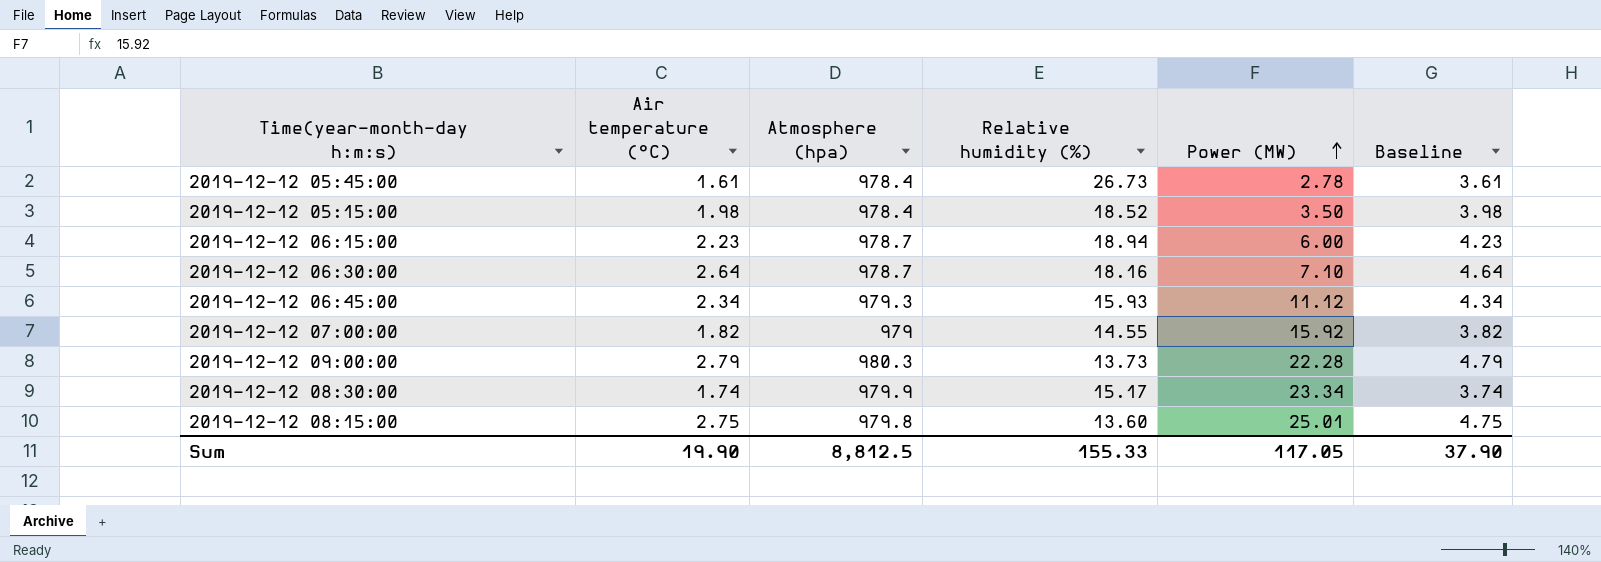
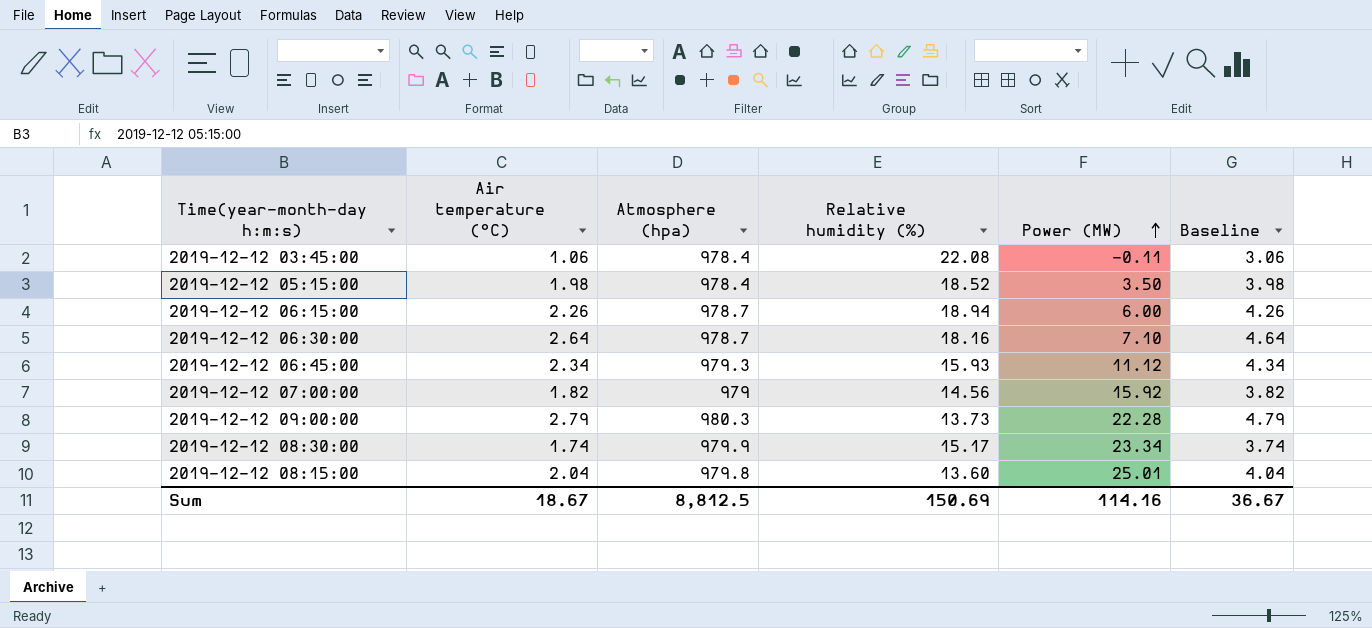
row 2019-12-12 05:45:00: 1.61 | 978.4 | 26.73 | 2.78 | 3.61 -> none
row 2019-12-12 03:45:00: none -> 1.06 | 978.4 | 22.08 | -0.11 | 3.06
2019-12-12 06:15:00 | Air temperature (°C): 2.23 -> 2.26
2019-12-12 06:15:00 | Baseline: 4.23 -> 4.26
2019-12-12 07:00:00 | Relative humidity (%): 14.55 -> 14.56
2019-12-12 08:15:00 | Air temperature (°C): 2.75 -> 2.04
2019-12-12 08:15:00 | Baseline: 4.75 -> 4.04
Sum | Air temperature (°C): 19.90 -> 18.67
Sum | Relative humidity (%): 155.33 -> 150.69
Sum | Power (MW): 117.05 -> 114.16
Sum | Baseline: 37.90 -> 36.67

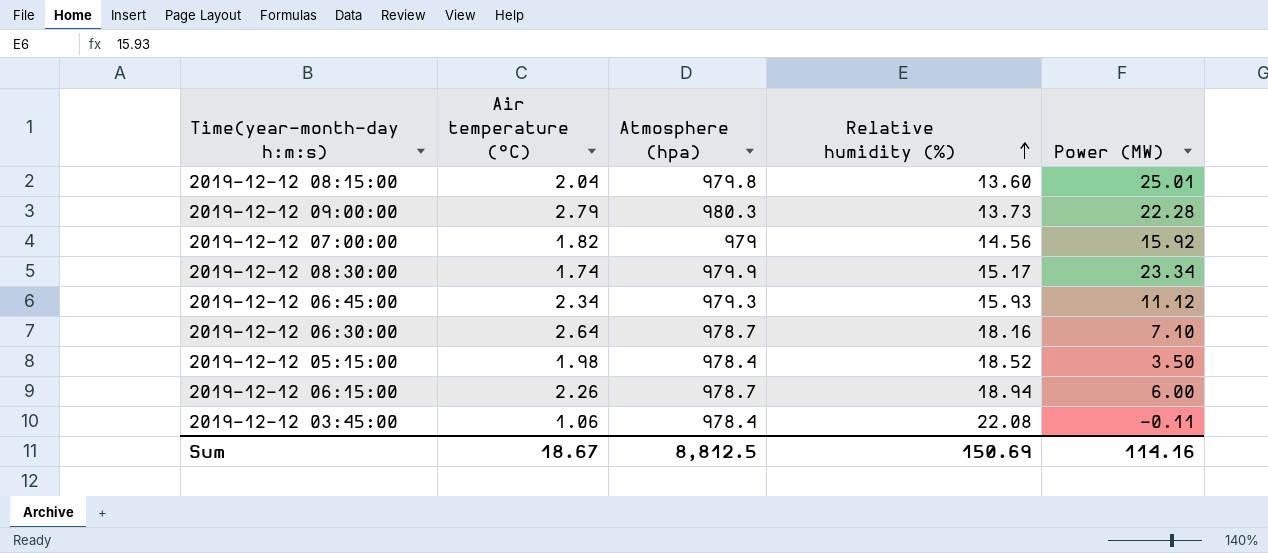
row order: Power (MW) ascending -> Relative humidity (%) ascending
column Baseline | formula: [Air temperature (°C)] + 2 -> none

